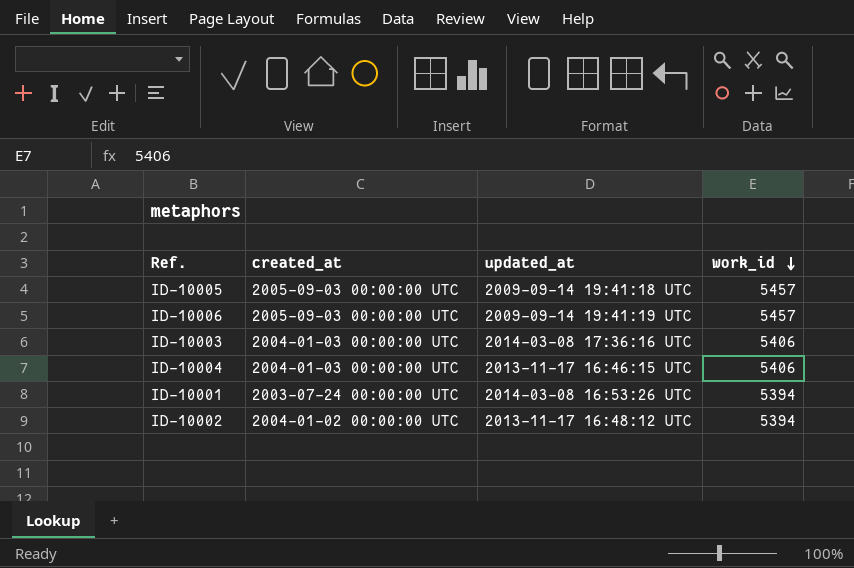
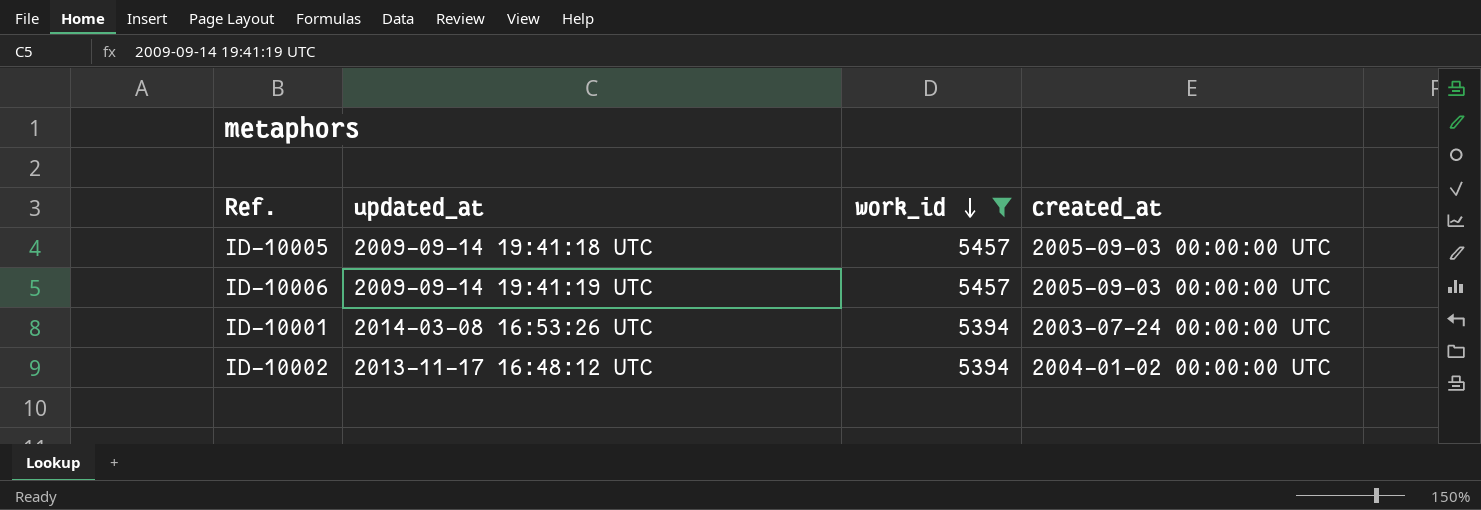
filter: none -> work_id != 5406
column created_at | position: 2 -> 4

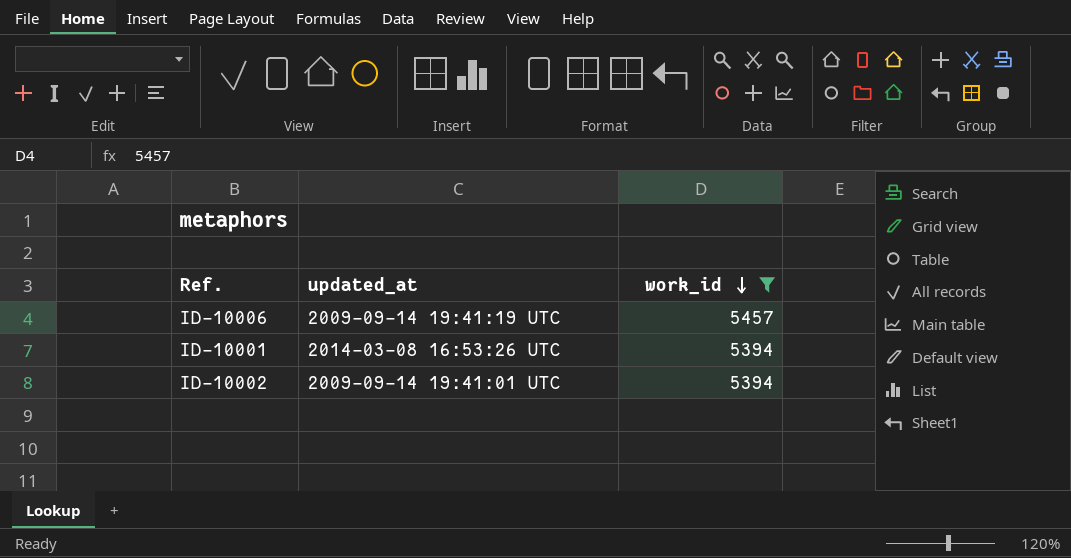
column created_at | position: 4 -> none
row ID-10005: 2009-09-14 19:41:18 UTC | 5457 | 2005-09-03 00:00:00 UTC -> none
ID-10002 | updated_at: 2013-11-17 16:48:12 UTC -> 2009-09-14 19:41:01 UTC

